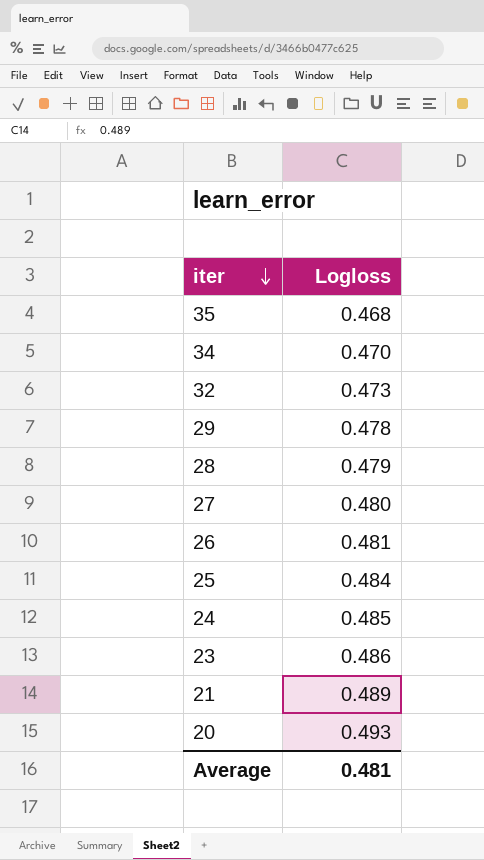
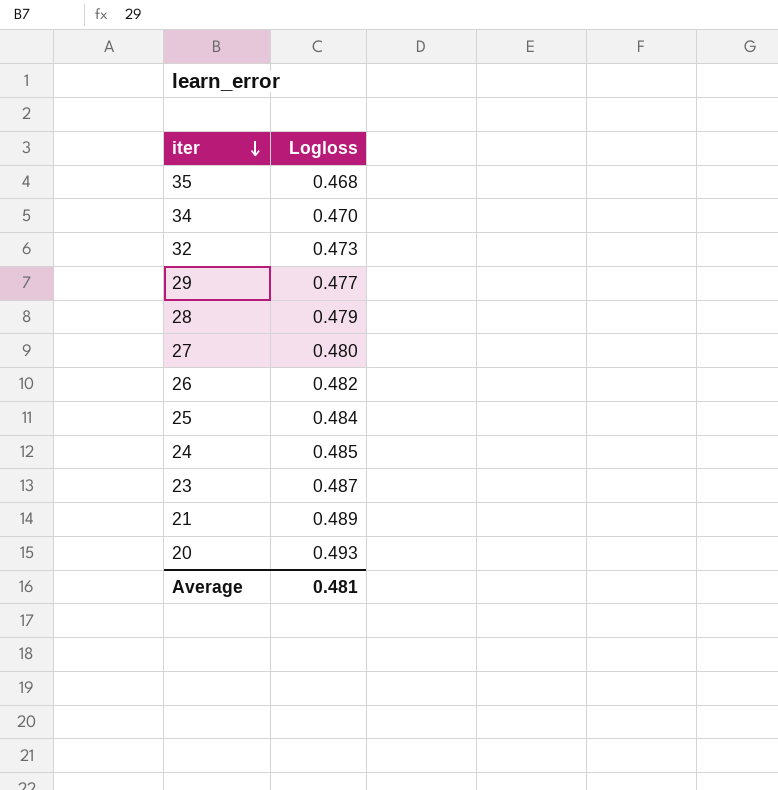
29 | Logloss: 0.478 -> 0.477
26 | Logloss: 0.481 -> 0.482
23 | Logloss: 0.486 -> 0.487

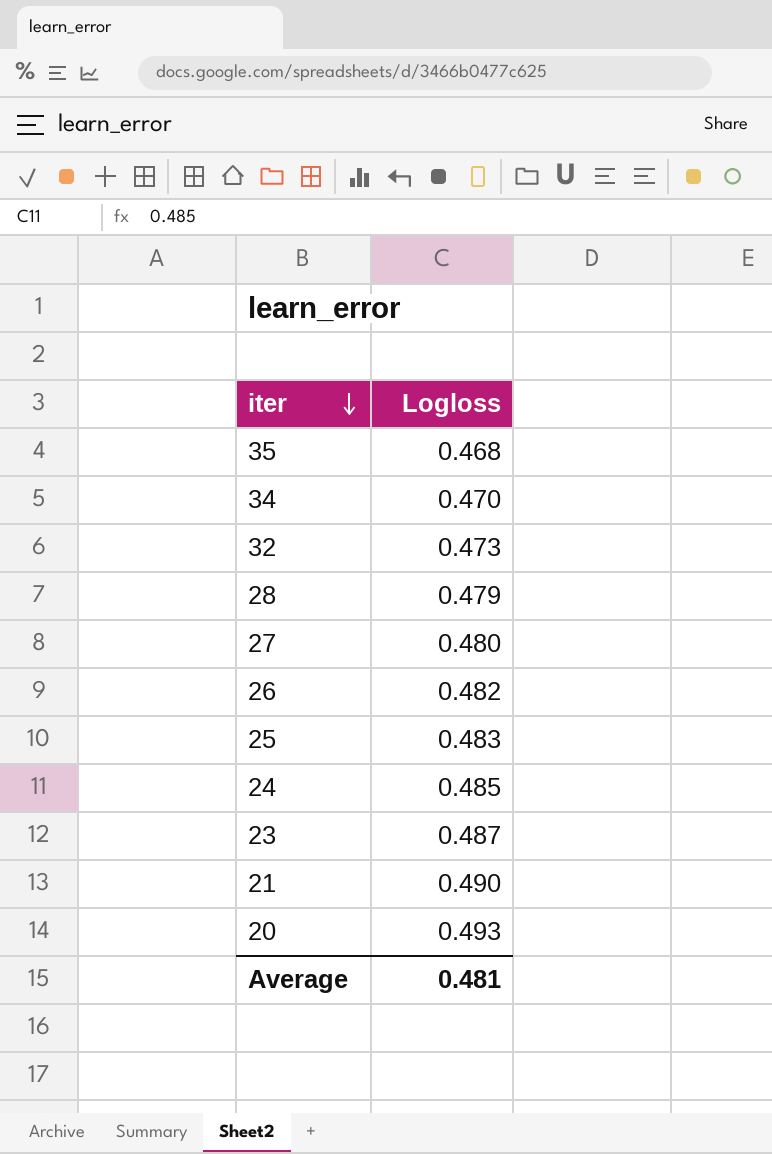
row 29: 0.477 -> none
25 | Logloss: 0.484 -> 0.483
21 | Logloss: 0.489 -> 0.490

